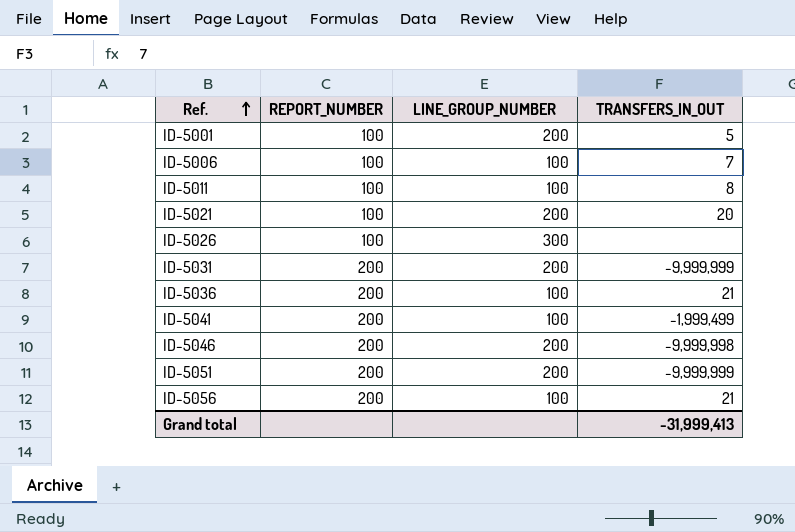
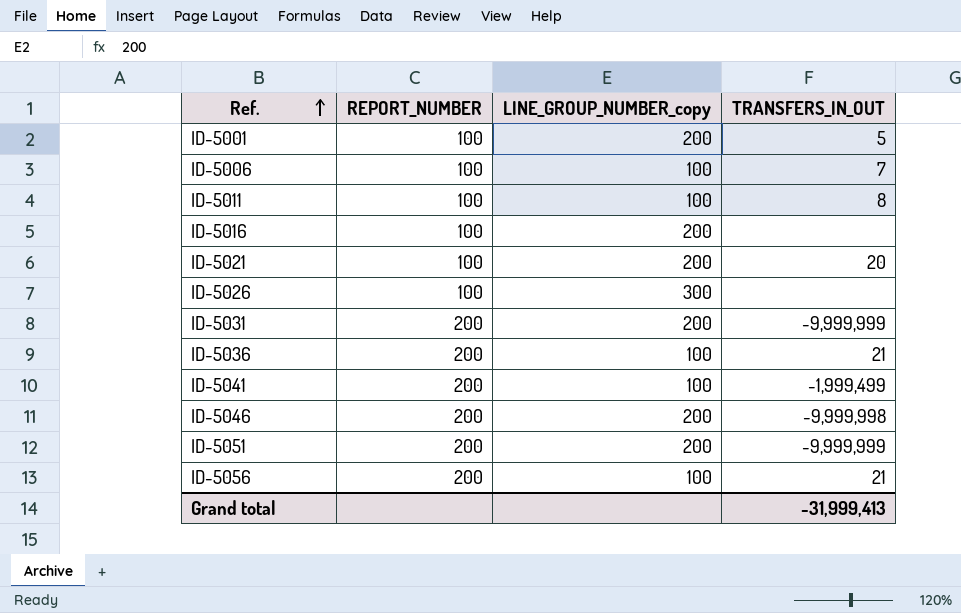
column name: LINE_GROUP_NUMBER -> LINE_GROUP_NUMBER_copy
row ID-5016: none -> 100 | 200 | none

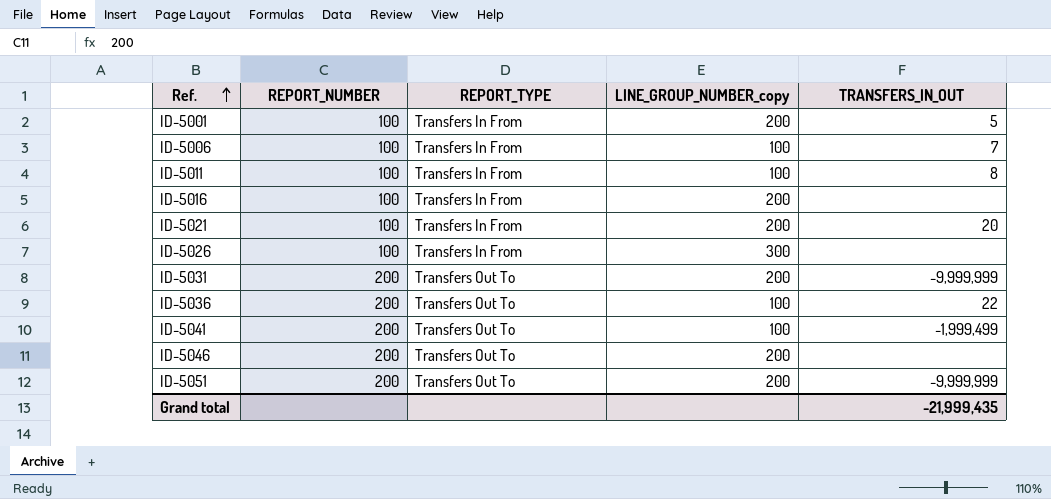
column REPORT_TYPE | position: none -> 3
row ID-5056: 200 | 100 | 21 -> none
ID-5036 | TRANSFERS_IN_OUT: 21 -> 22
ID-5046 | TRANSFERS_IN_OUT: -9,999,998 -> none
Grand total | TRANSFERS_IN_OUT: -31,999,413 -> -21,999,435

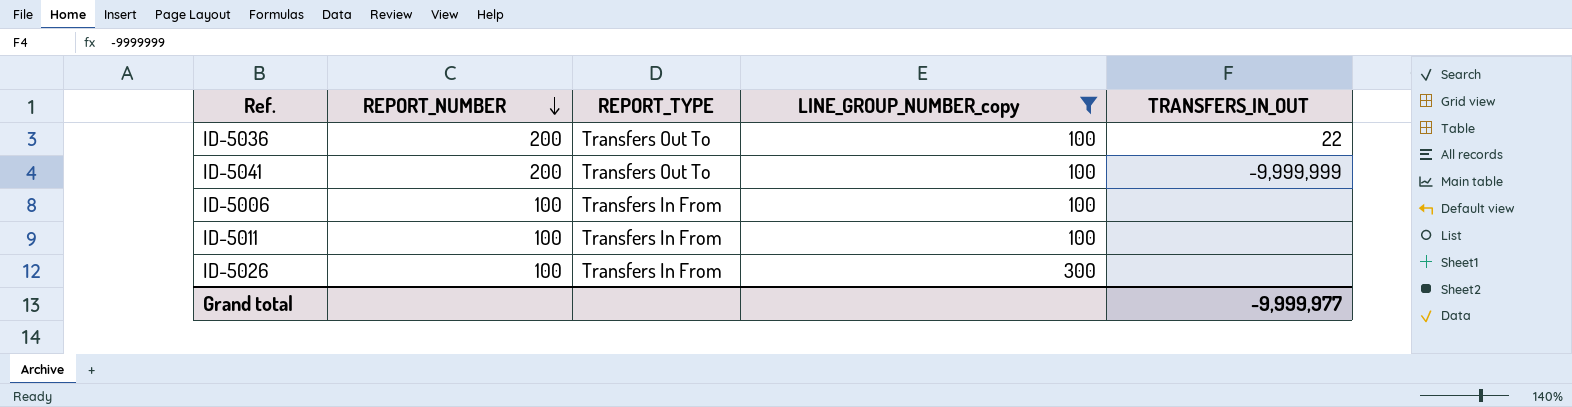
filter: none -> LINE_GROUP_NUMBER_copy != 200
row order: Ref. ascending -> REPORT_NUMBER descending
ID-5041 | TRANSFERS_IN_OUT: -1,999,499 -> -9,999,999
ID-5006 | TRANSFERS_IN_OUT: 7 -> none
ID-5011 | TRANSFERS_IN_OUT: 8 -> none
Grand total | TRANSFERS_IN_OUT: -21,999,435 -> -9,999,977

